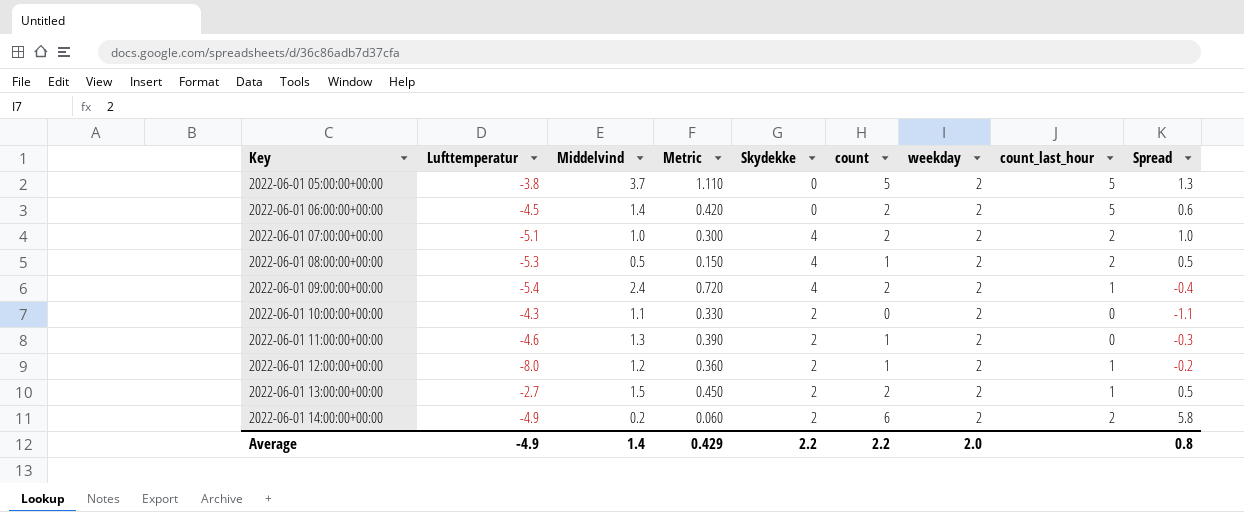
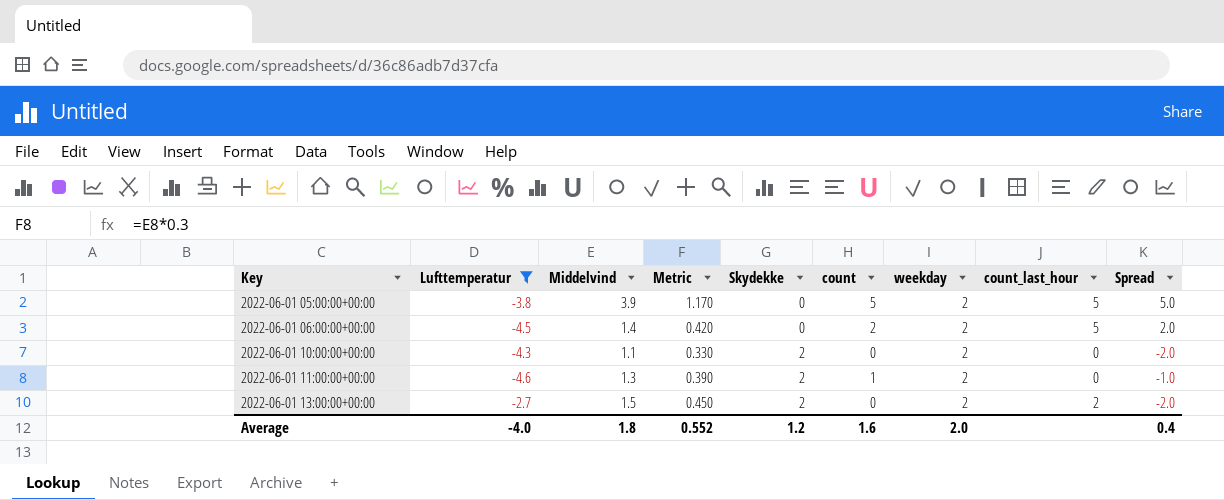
filter: none -> Lufttemperatur >= -4.6
column Spread | formula: [count] - [Middelvind] -> [count] - [Skydekke]
2022-06-01 05:00:00+00:00 | Middelvind: 3.7 -> 3.9
2022-06-01 05:00:00+00:00 | Metric: 1.110 -> 1.170
2022-06-01 13:00:00+00:00 | count: 2 -> 0
2022-06-01 13:00:00+00:00 | count_last_hour: 1 -> 2
Average | Lufttemperatur: -4.9 -> -4.0
Average | Middelvind: 1.4 -> 1.8
Average | Metric: 0.429 -> 0.552
Average | Skydekke: 2.2 -> 1.2
Average | count: 2.2 -> 1.6
Average | Spread: 0.8 -> 0.4

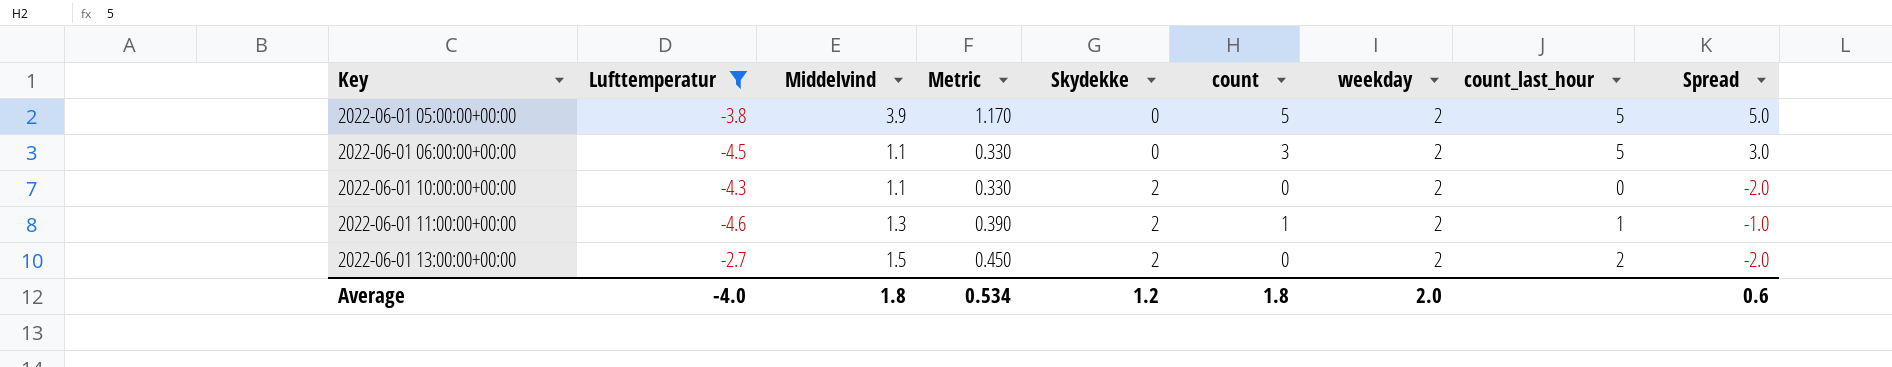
2022-06-01 06:00:00+00:00 | Middelvind: 1.4 -> 1.1
2022-06-01 06:00:00+00:00 | Metric: 0.420 -> 0.330
2022-06-01 06:00:00+00:00 | count: 2 -> 3
2022-06-01 06:00:00+00:00 | Spread: 2.0 -> 3.0
2022-06-01 11:00:00+00:00 | count_last_hour: 0 -> 1
Average | Metric: 0.552 -> 0.534
Average | count: 1.6 -> 1.8
Average | Spread: 0.4 -> 0.6

